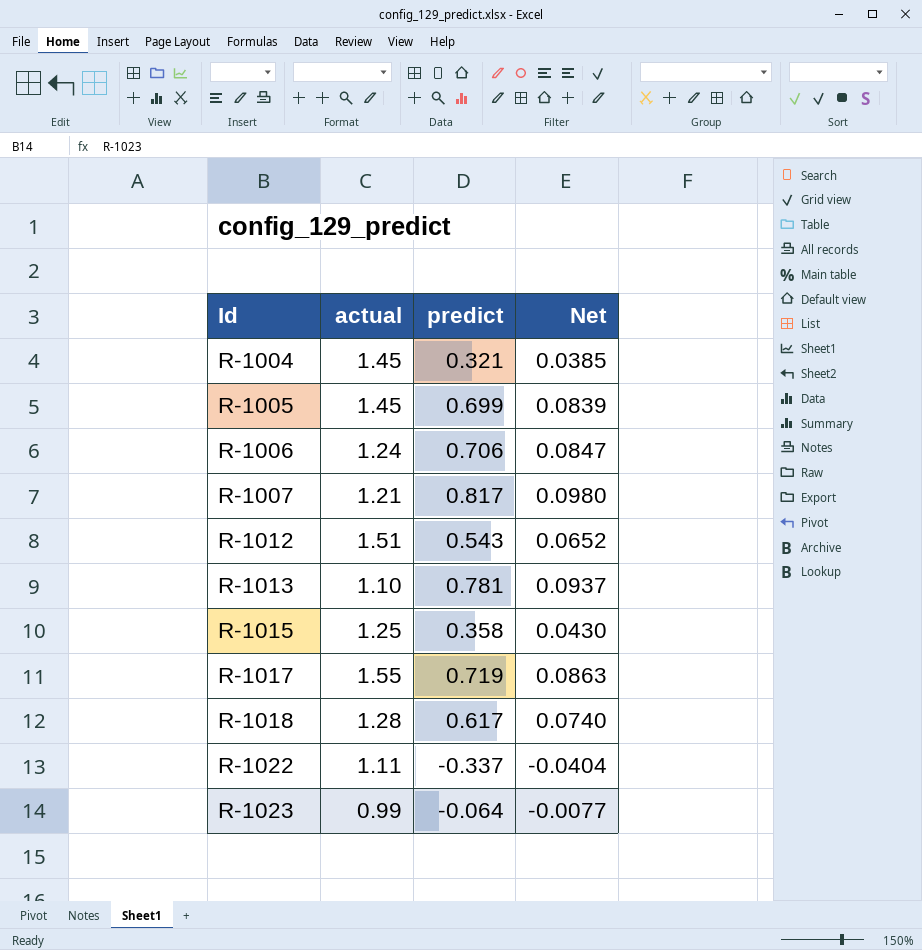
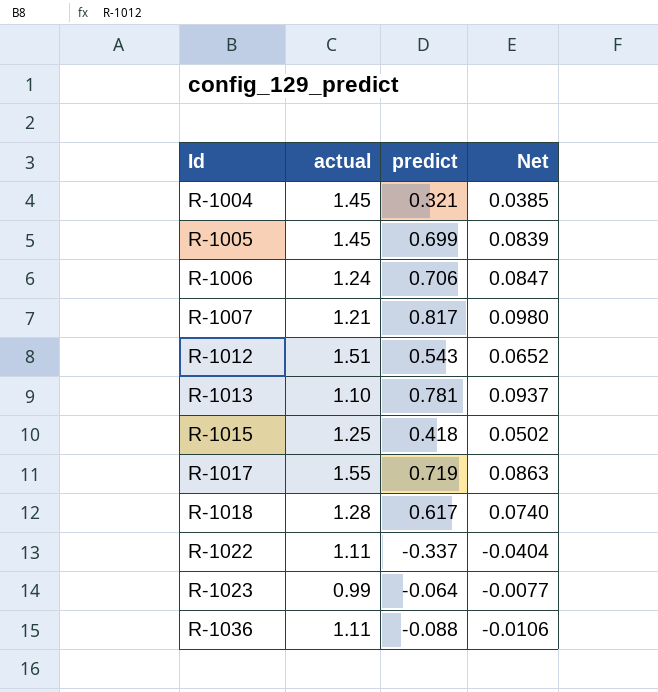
R-1015 | predict: 0.358 -> 0.418
R-1015 | Net: 0.0430 -> 0.0502
row R-1036: none -> 1.11 | -0.088 | -0.0106

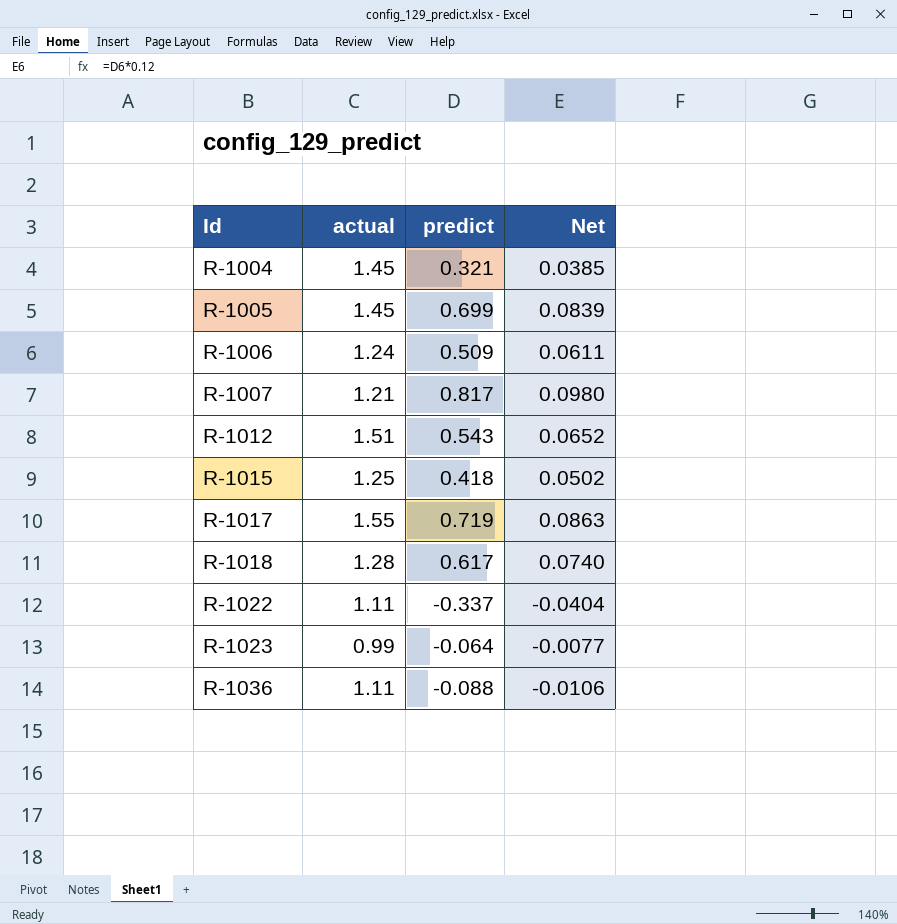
row R-1013: 1.10 | 0.781 | 0.0937 -> none
R-1006 | predict: 0.706 -> 0.509
R-1006 | Net: 0.0847 -> 0.0611

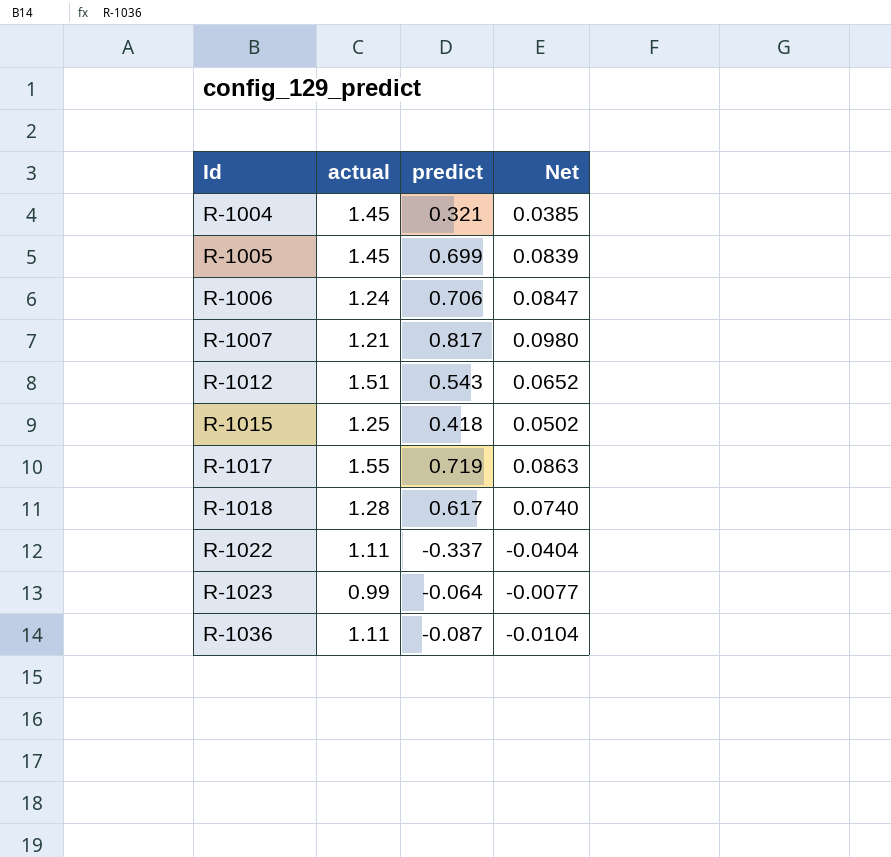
R-1006 | predict: 0.509 -> 0.706
R-1006 | Net: 0.0611 -> 0.0847
R-1036 | predict: -0.088 -> -0.087
R-1036 | Net: -0.0106 -> -0.0104

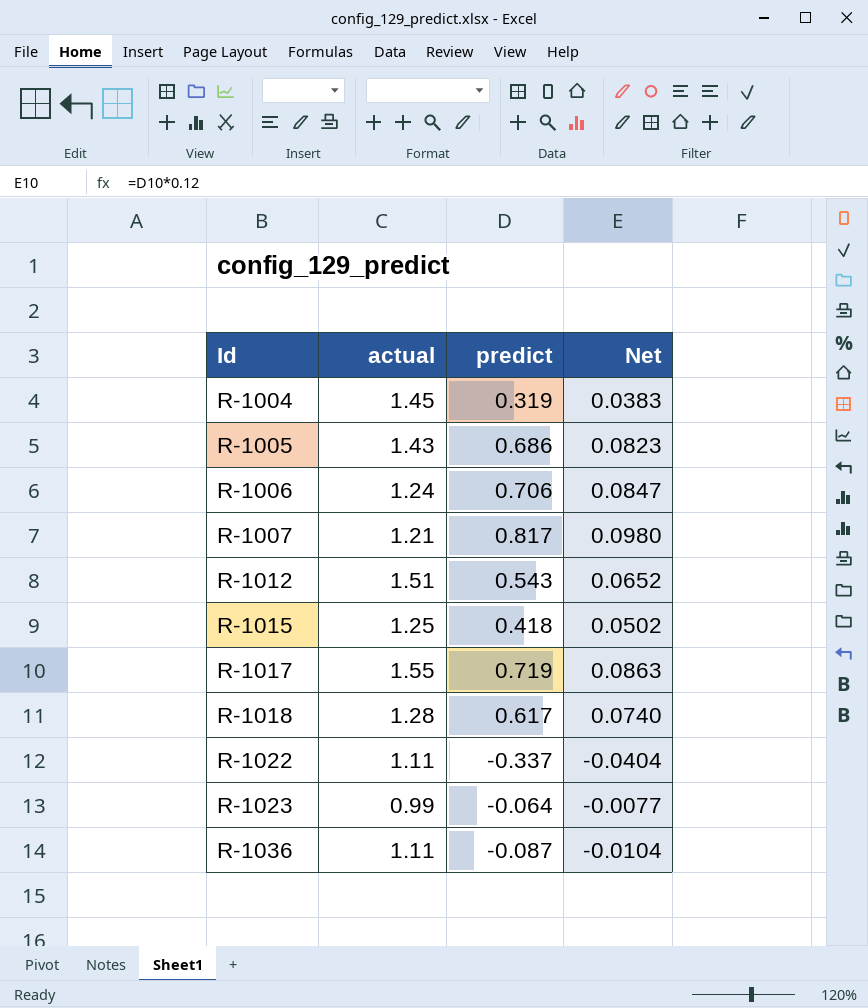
R-1004 | predict: 0.321 -> 0.319
R-1004 | Net: 0.0385 -> 0.0383
R-1005 | actual: 1.45 -> 1.43
R-1005 | predict: 0.699 -> 0.686
R-1005 | Net: 0.0839 -> 0.0823

